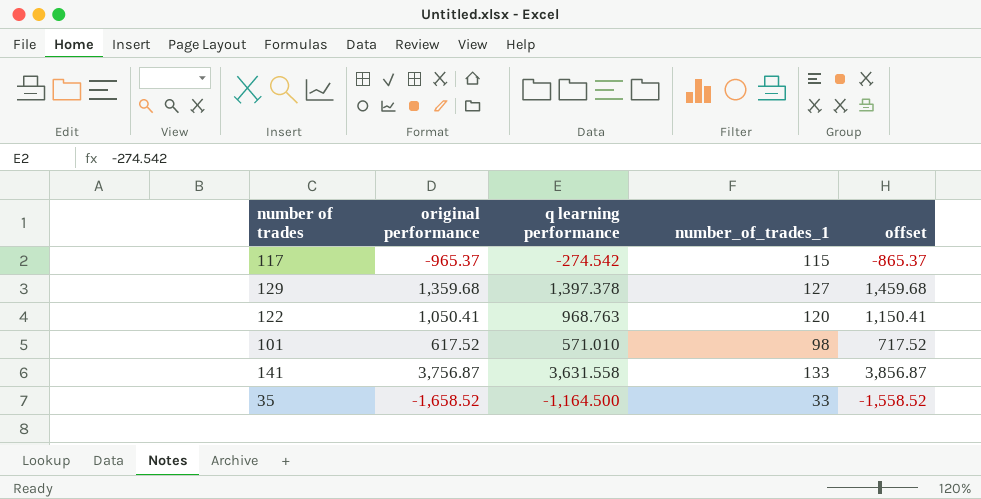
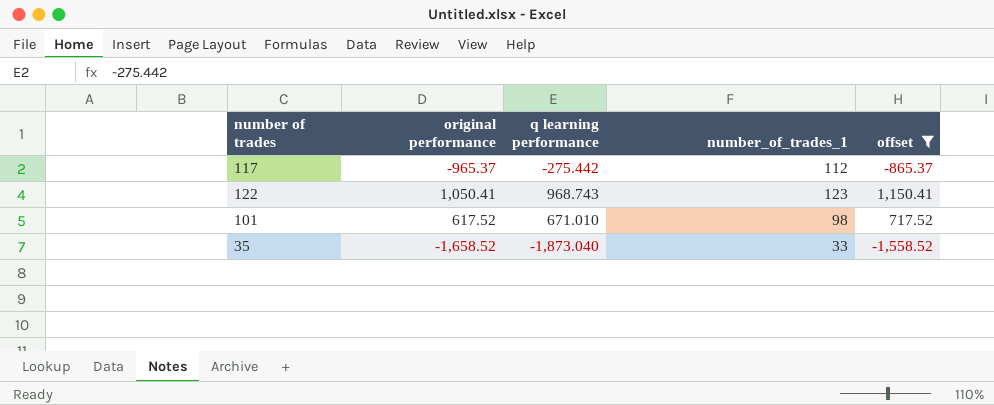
filter: none -> offset <= 1,150.41
117 | q learning performance: -274.542 -> -275.442
117 | number_of_trades_1: 115 -> 112
122 | q learning performance: 968.763 -> 968.743
122 | number_of_trades_1: 120 -> 123
101 | q learning performance: 571.010 -> 671.010
35 | q learning performance: -1,164.500 -> -1,873.040

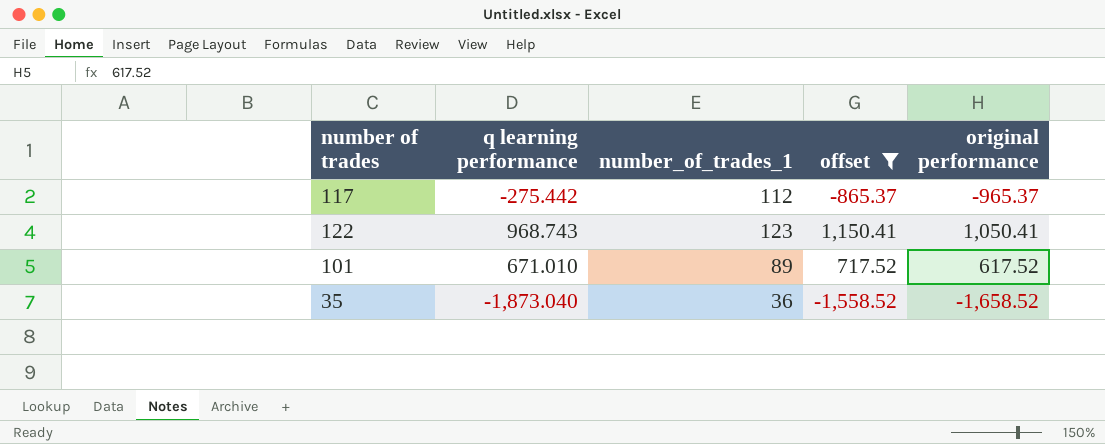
column original performance | position: 2 -> 5
101 | number_of_trades_1: 98 -> 89
35 | number_of_trades_1: 33 -> 36

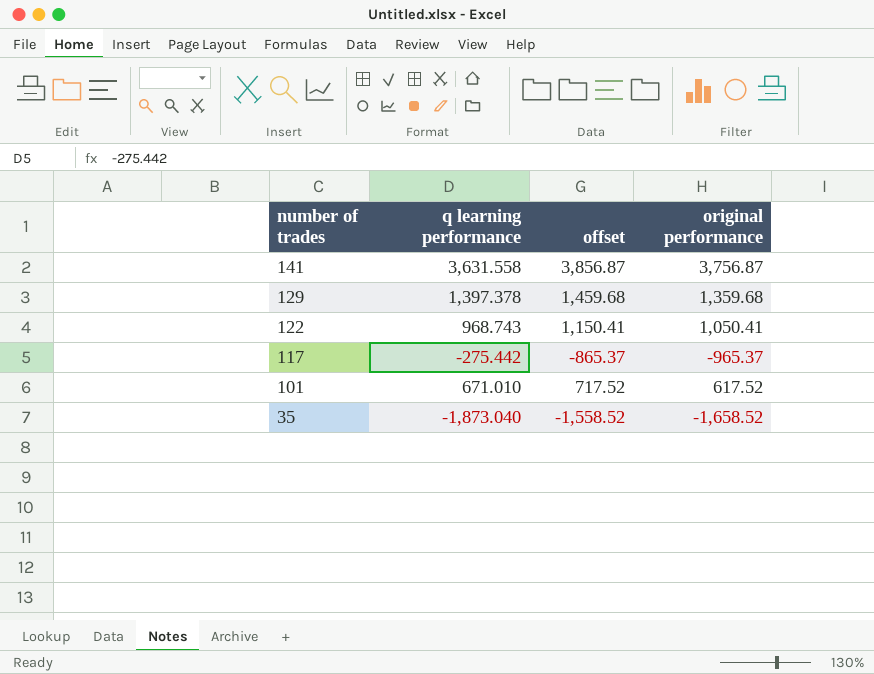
filter: offset <= 1,150.41 -> none
row order: none -> number of trades descending
column number_of_trades_1 | position: 3 -> none

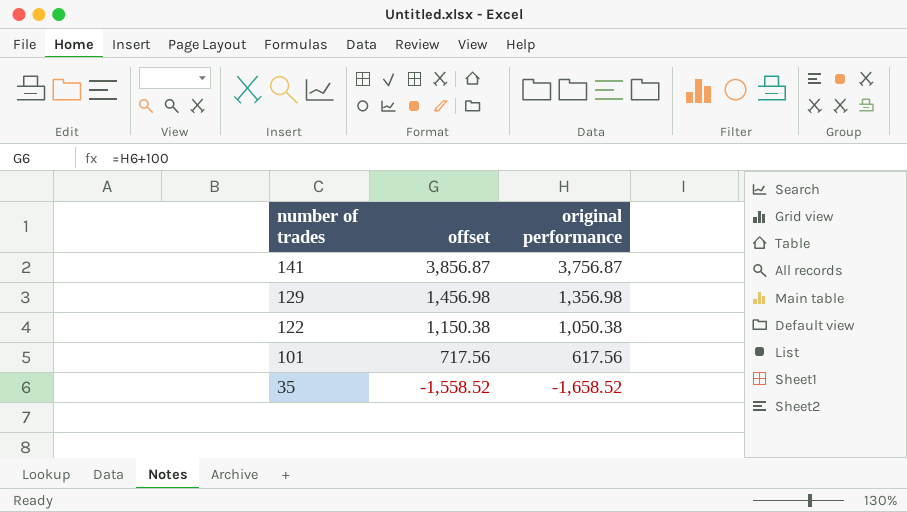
column q learning performance | position: 2 -> none
row 117: -275.442 | -865.37 | -965.37 -> none
129 | offset: 1,459.68 -> 1,456.98
129 | original performance: 1,359.68 -> 1,356.98
122 | offset: 1,150.41 -> 1,150.38
122 | original performance: 1,050.41 -> 1,050.38
101 | offset: 717.52 -> 717.56
101 | original performance: 617.52 -> 617.56

